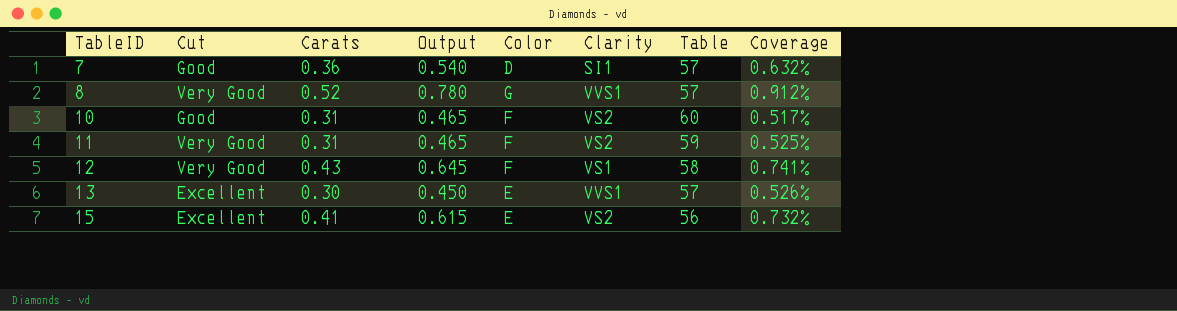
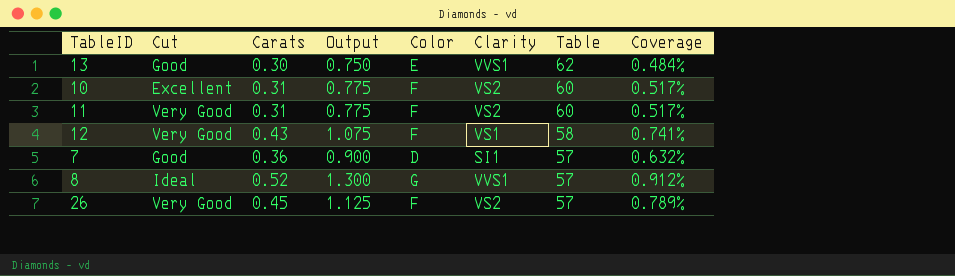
row order: TableID ascending -> Table descending
column Output | formula: [Carats] * 1.5 -> [Carats] * 2.5
row 15: Excellent | 0.41 | 0.615 | E | VS2 | 56 | 0.732% -> none
13 | Cut: Excellent -> Good
13 | Table: 57 -> 62
13 | Coverage: 0.526% -> 0.484%
10 | Cut: Good -> Excellent
11 | Table: 59 -> 60
11 | Coverage: 0.525% -> 0.517%
8 | Cut: Very Good -> Ideal
row 26: none -> Very Good | 0.45 | 1.125 | F | VS2 | 57 | 0.789%

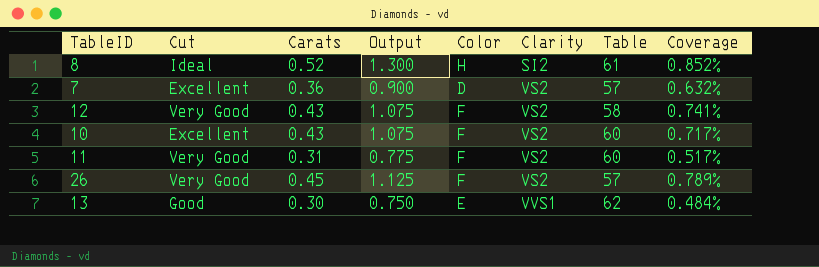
row order: Table descending -> Clarity ascending
8 | Color: G -> H
8 | Clarity: VVS1 -> SI2
8 | Table: 57 -> 61
8 | Coverage: 0.912% -> 0.852%
7 | Cut: Good -> Excellent
7 | Clarity: SI1 -> VS2
12 | Clarity: VS1 -> VS2
10 | Carats: 0.31 -> 0.43
10 | Output: 0.775 -> 1.075
10 | Coverage: 0.517% -> 0.717%

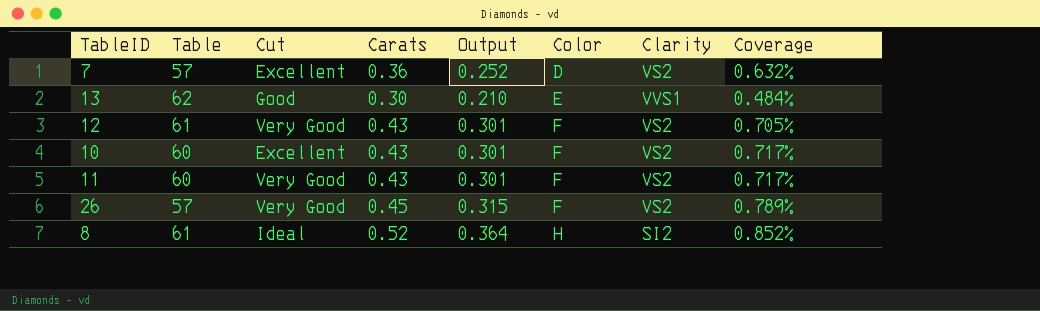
row order: Clarity ascending -> Color ascending
column Table | position: 7 -> 2
column Output | formula: [Carats] * 2.5 -> [Carats] * 0.7
12 | Table: 58 -> 61
12 | Coverage: 0.741% -> 0.705%
11 | Carats: 0.31 -> 0.43
11 | Coverage: 0.517% -> 0.717%

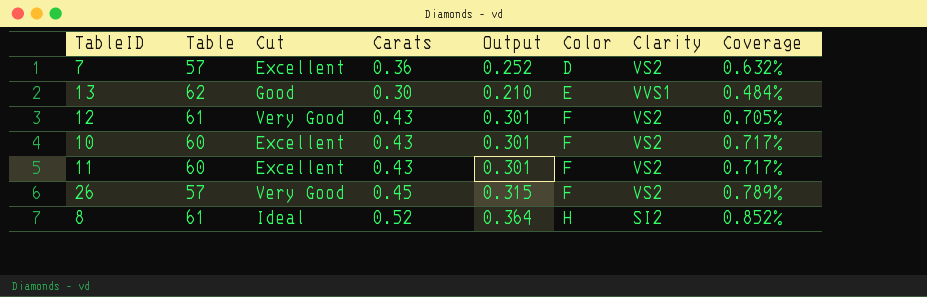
11 | Cut: Very Good -> Excellent

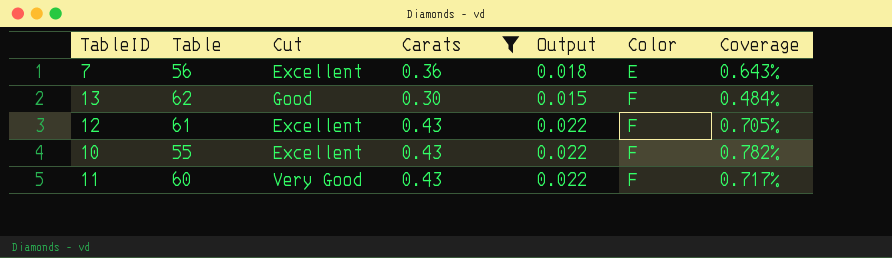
filter: none -> Carats <= 0.43
column Clarity | position: 7 -> none
column Output | formula: [Carats] * 0.7 -> [Carats] * 0.05
7 | Table: 57 -> 56
7 | Color: D -> E
7 | Coverage: 0.632% -> 0.643%
13 | Color: E -> F
12 | Cut: Very Good -> Excellent
10 | Table: 60 -> 55
10 | Coverage: 0.717% -> 0.782%
11 | Cut: Excellent -> Very Good

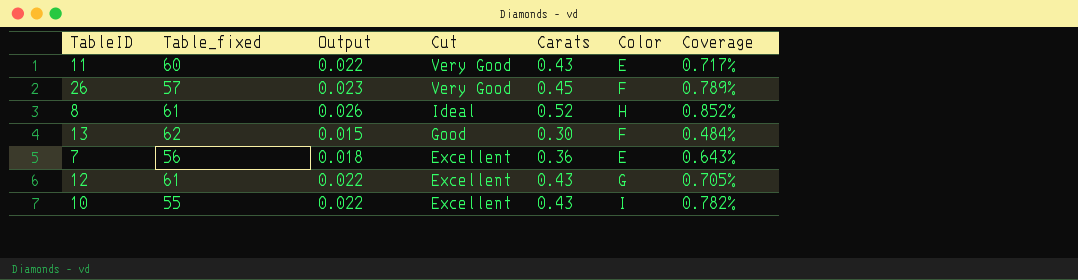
filter: Carats <= 0.43 -> none
row order: Color ascending -> Cut descending
column name: Table -> Table_fixed
column Output | position: 5 -> 3
11 | Color: F -> E
12 | Color: F -> G
10 | Color: F -> I

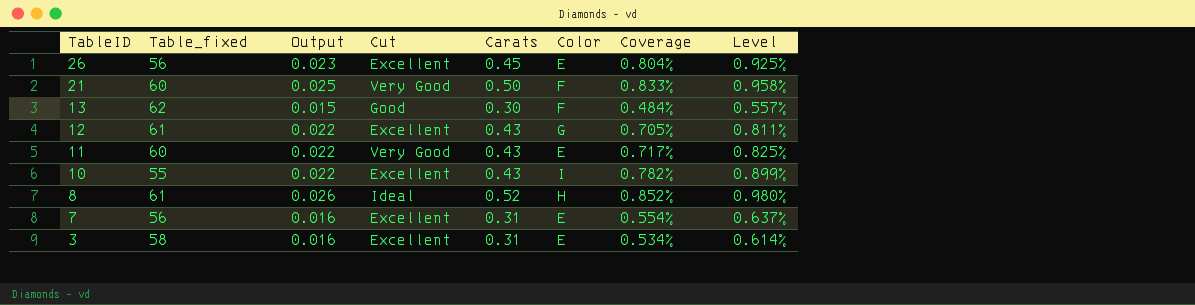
row order: Cut descending -> TableID descending
column Level | formula: none -> [Coverage] * 1.15
26 | Table_fixed: 57 -> 56
26 | Cut: Very Good -> Excellent
26 | Color: F -> E
26 | Coverage: 0.789% -> 0.804%
row 21: none -> 60 | 0.025 | Very Good | 0.50 | F | 0.833% | 0.958%
7 | Output: 0.018 -> 0.016
7 | Carats: 0.36 -> 0.31
7 | Coverage: 0.643% -> 0.554%
row 3: none -> 58 | 0.016 | Excellent | 0.31 | E | 0.534% | 0.614%

